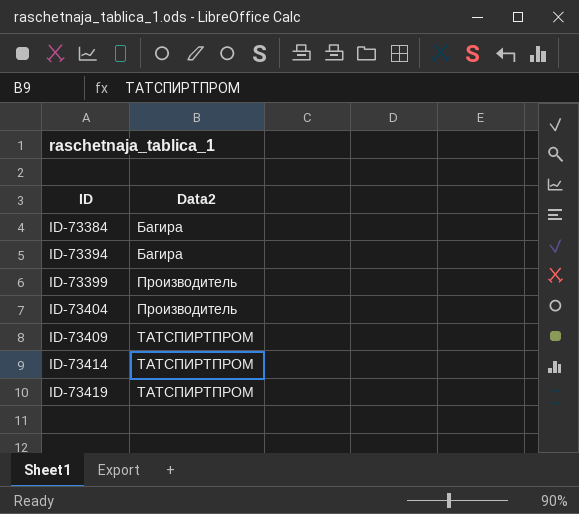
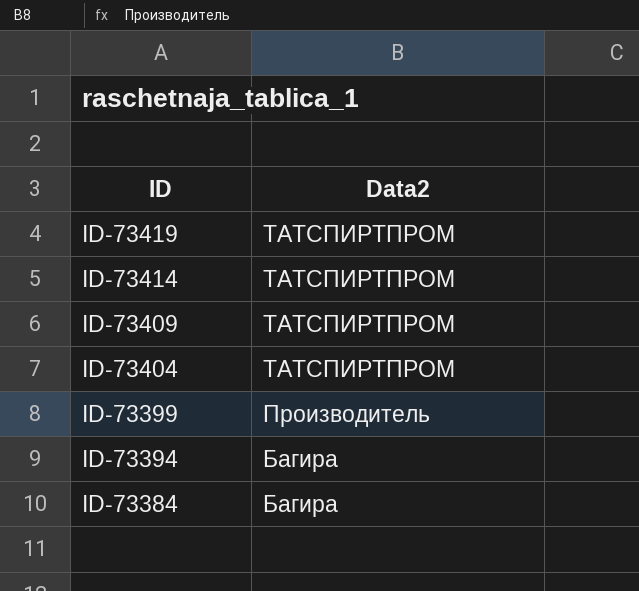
row order: ID ascending -> ID descending
ID-73404 | Data2: Производитель -> ТАТСПИРТПРОМ

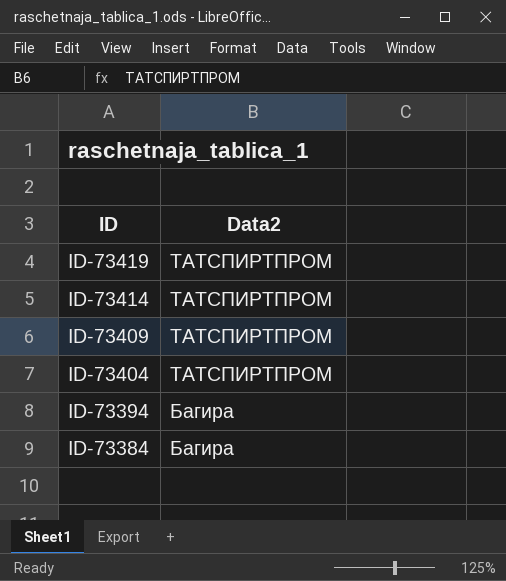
row ID-73399: Производитель -> none

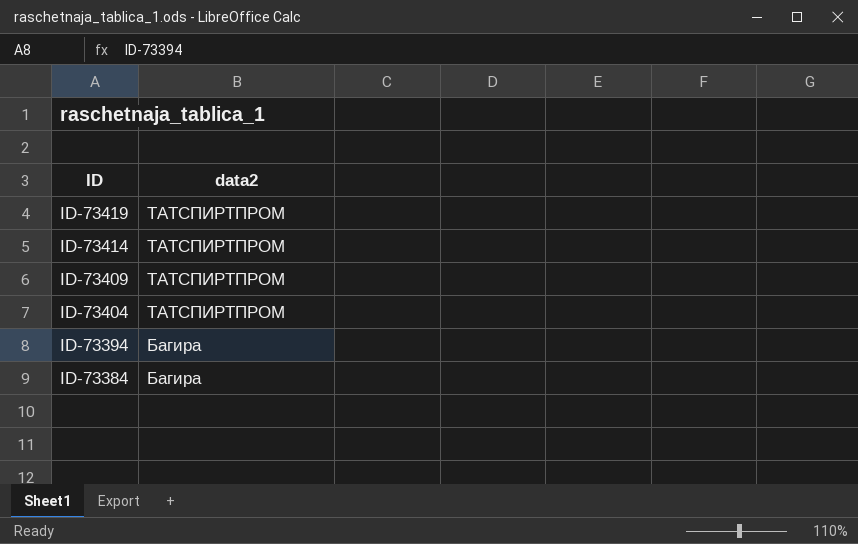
column name: Data2 -> data2

